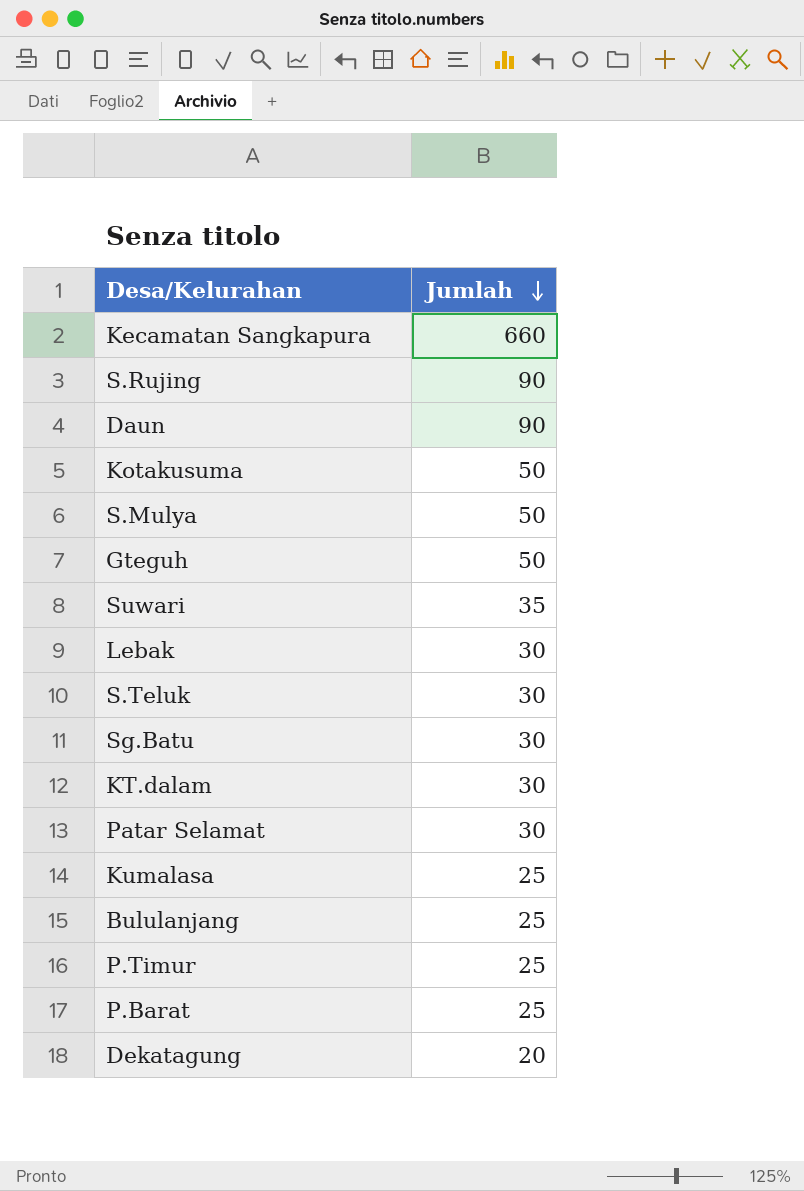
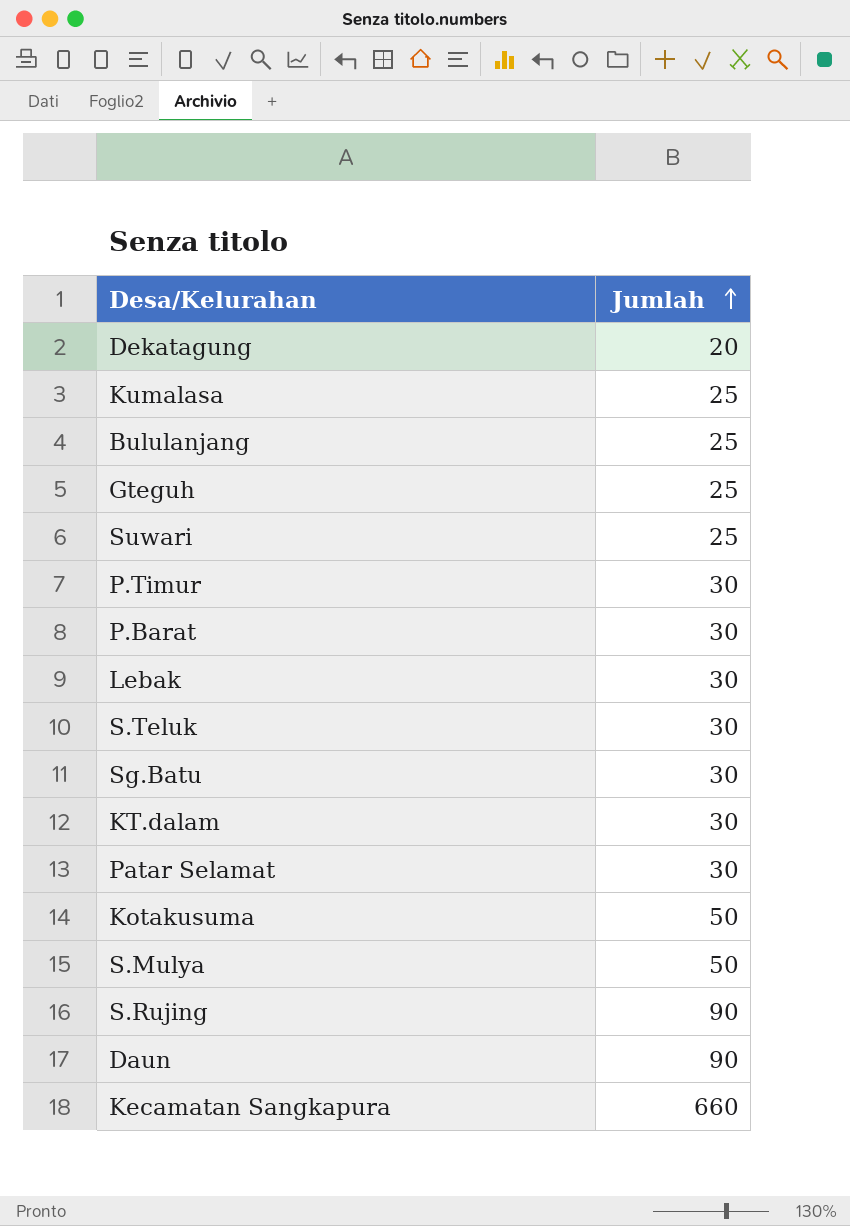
row order: Jumlah descending -> Jumlah ascending
Gteguh | Jumlah: 50 -> 25
Suwari | Jumlah: 35 -> 25
P.Timur | Jumlah: 25 -> 30
P.Barat | Jumlah: 25 -> 30

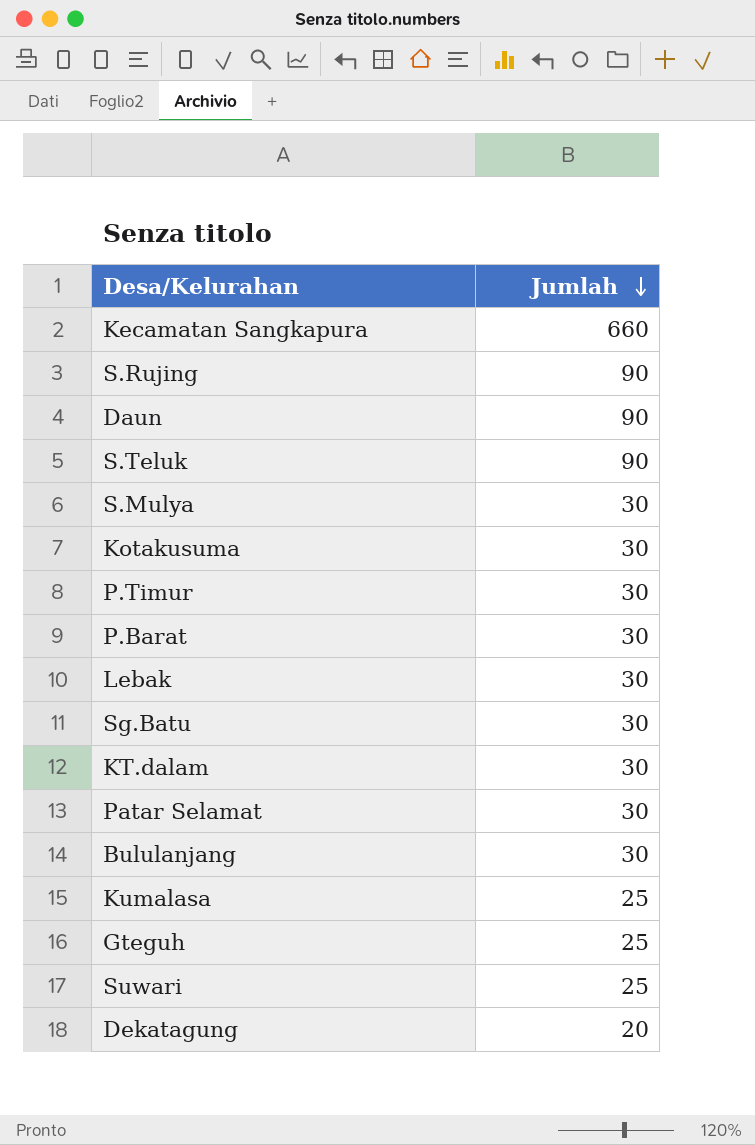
row order: Jumlah ascending -> Jumlah descending
S.Teluk | Jumlah: 30 -> 90
S.Mulya | Jumlah: 50 -> 30
Kotakusuma | Jumlah: 50 -> 30
Bululanjang | Jumlah: 25 -> 30

